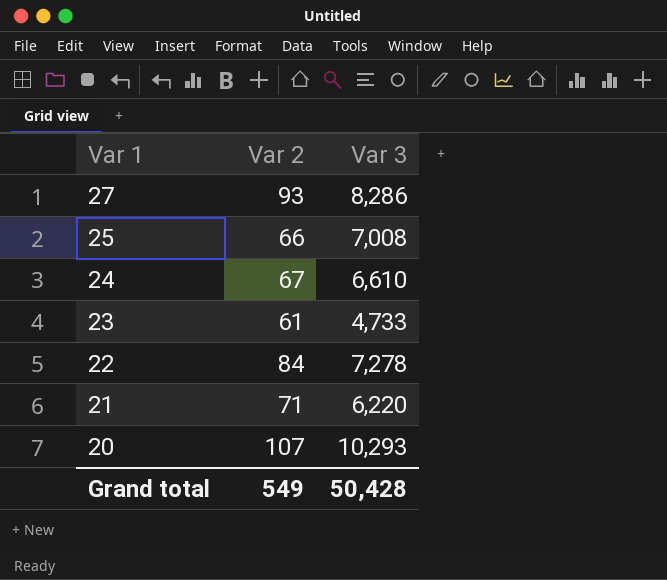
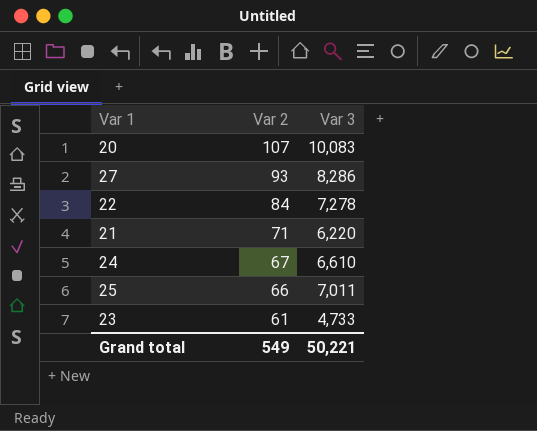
row order: Var 1 descending -> Var 2 descending
20 | Var 3: 10,293 -> 10,083
25 | Var 3: 7,008 -> 7,011
Grand total | Var 3: 50,428 -> 50,221

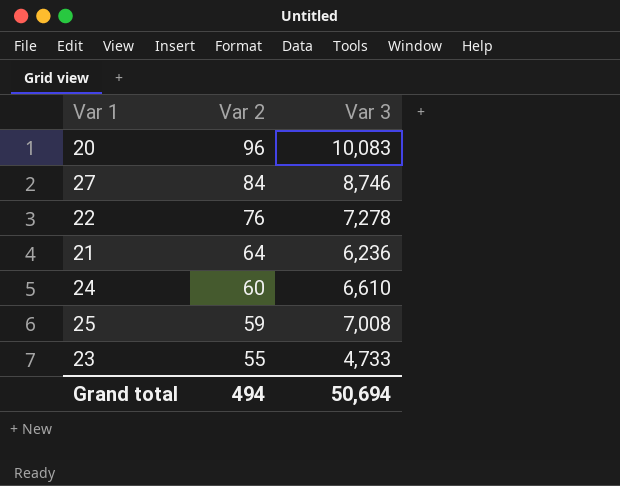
20 | Var 2: 107 -> 96
27 | Var 2: 93 -> 84
27 | Var 3: 8,286 -> 8,746
22 | Var 2: 84 -> 76
21 | Var 2: 71 -> 64
21 | Var 3: 6,220 -> 6,236
24 | Var 2: 67 -> 60
25 | Var 2: 66 -> 59
25 | Var 3: 7,011 -> 7,008
23 | Var 2: 61 -> 55
Grand total | Var 2: 549 -> 494
Grand total | Var 3: 50,221 -> 50,694

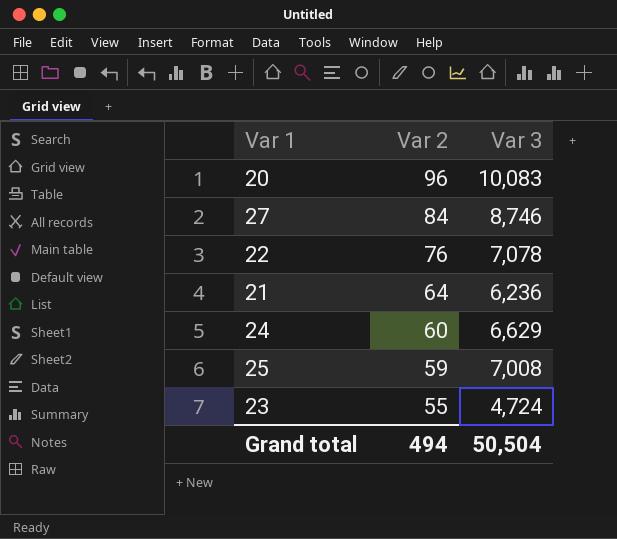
22 | Var 3: 7,278 -> 7,078
24 | Var 3: 6,610 -> 6,629
23 | Var 3: 4,733 -> 4,724
Grand total | Var 3: 50,694 -> 50,504

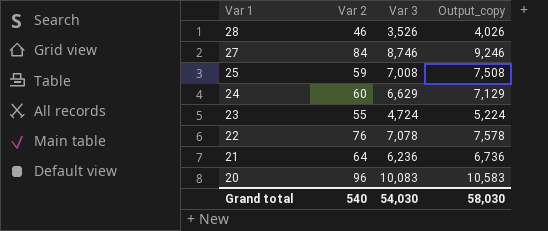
row order: Var 2 descending -> Var 1 descending
column Output_copy | formula: none -> [Var 3] + 500
row 28: none -> 46 | 3,526 | 4,026
Grand total | Var 2: 494 -> 540
Grand total | Var 3: 50,504 -> 54,030

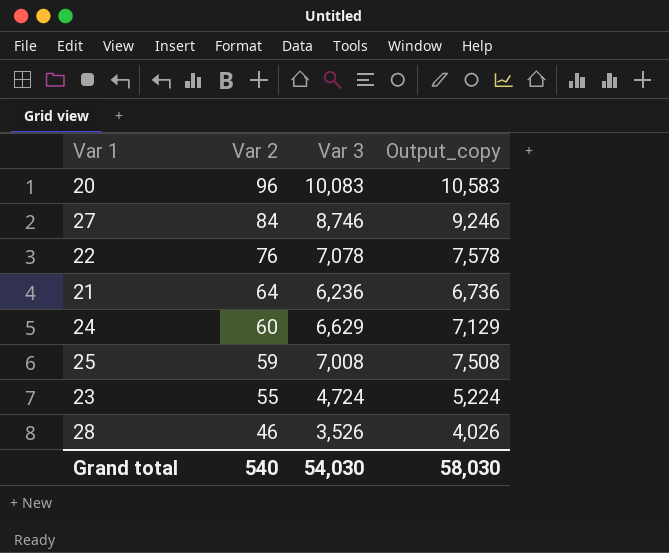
row order: Var 1 descending -> Var 2 descending

